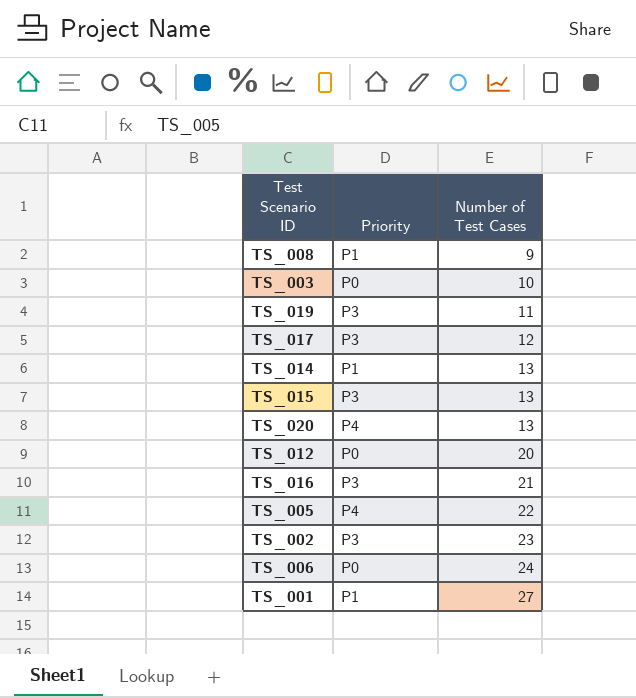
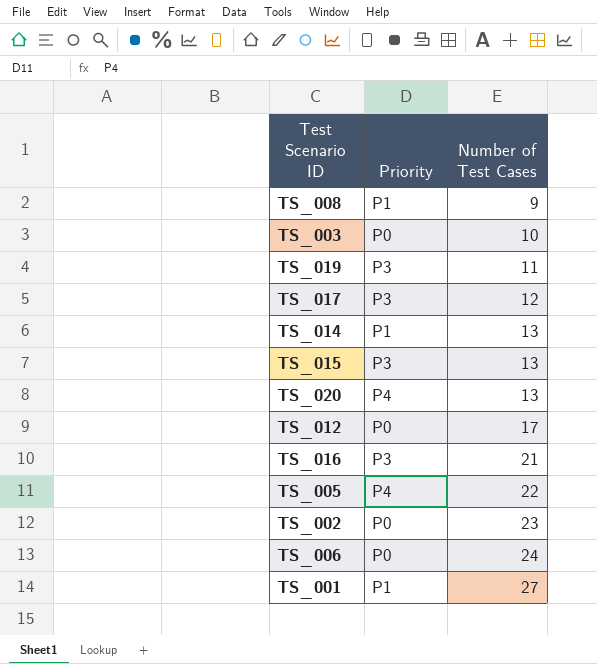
TS_012 | Number of Test Cases: 20 -> 17
TS_002 | Priority: P3 -> P0

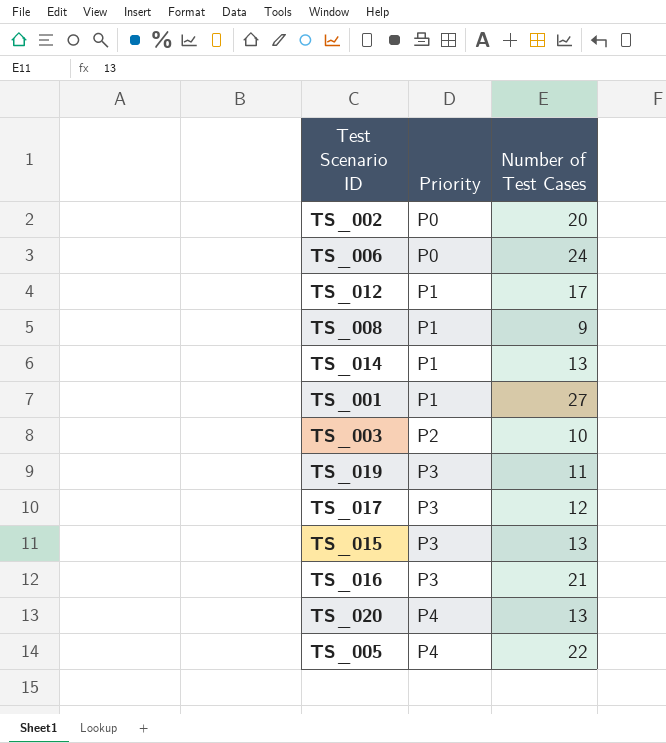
row order: Number of Test Cases ascending -> Priority ascending
TS_002 | Number of Test Cases: 23 -> 20
TS_012 | Priority: P0 -> P1
TS_003 | Priority: P0 -> P2

